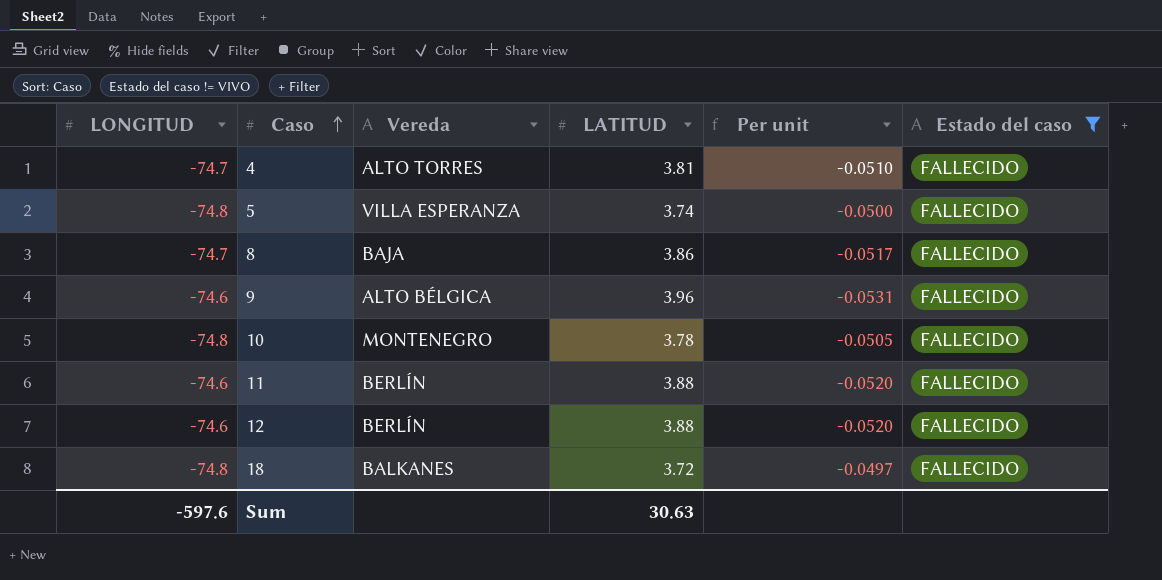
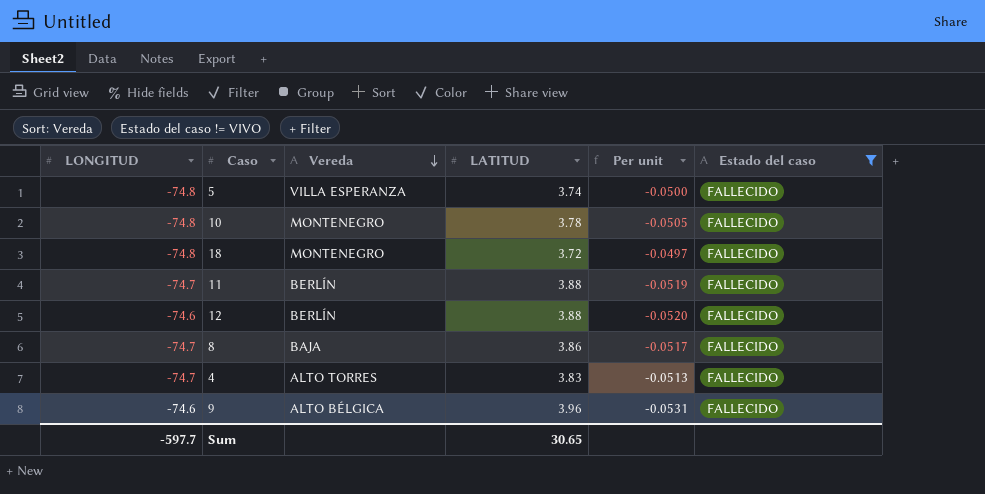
row order: Caso ascending -> Vereda descending
18 | Vereda: BALKANES -> MONTENEGRO
11 | LONGITUD: -74.6 -> -74.7
11 | Per unit: -0.0520 -> -0.0519
4 | LATITUD: 3.81 -> 3.83
4 | Per unit: -0.0510 -> -0.0513
Sum | LONGITUD: -597.6 -> -597.7
Sum | LATITUD: 30.63 -> 30.65

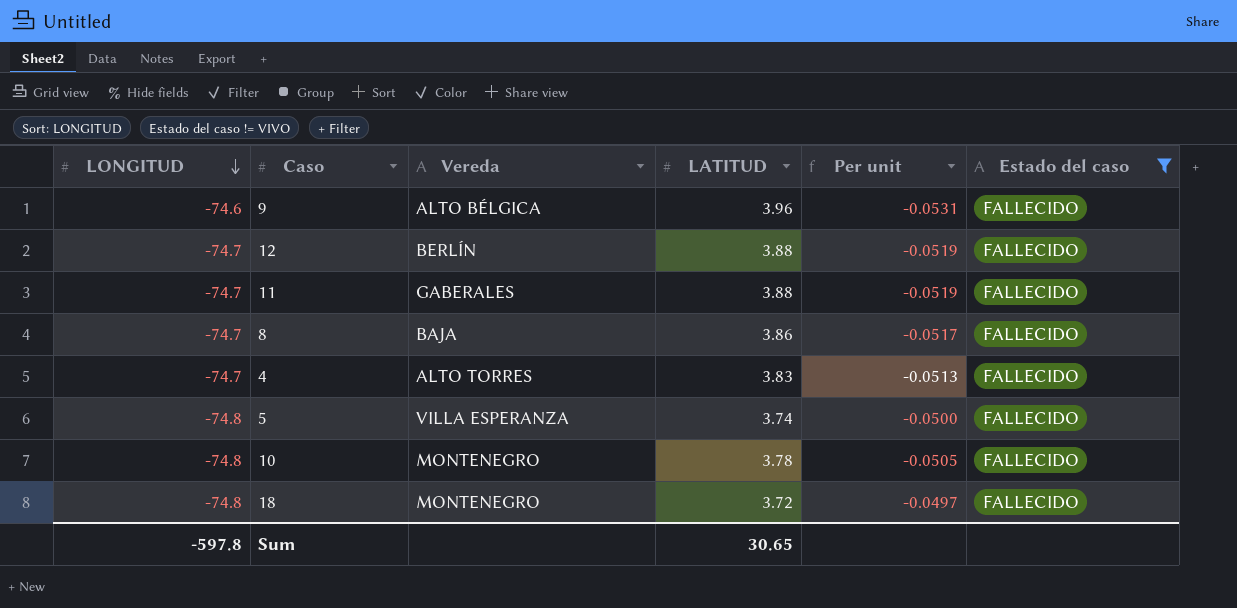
row order: Vereda descending -> LONGITUD descending
12 | LONGITUD: -74.6 -> -74.7
12 | Per unit: -0.0520 -> -0.0519
11 | Vereda: BERLÍN -> GABERALES
Sum | LONGITUD: -597.7 -> -597.8

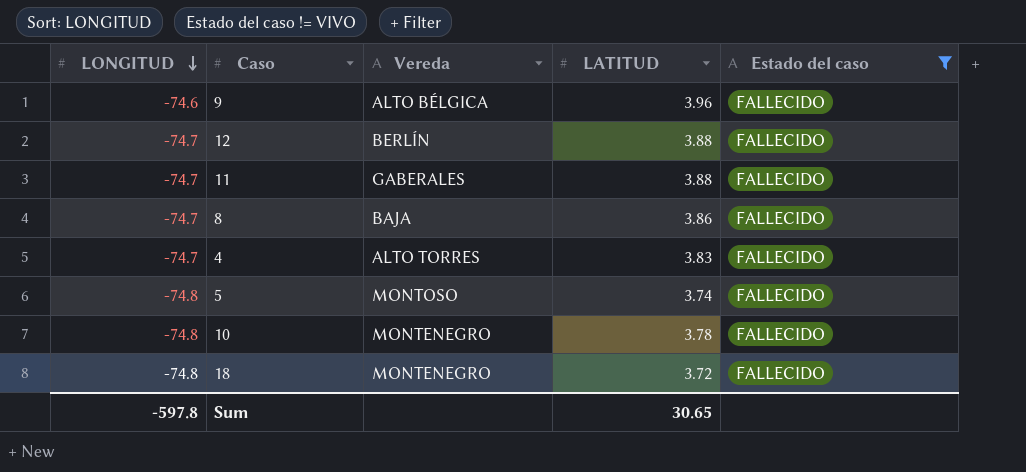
column Per unit | formula: [LATITUD] / [LONGITUD] -> none
5 | Vereda: VILLA ESPERANZA -> MONTOSO

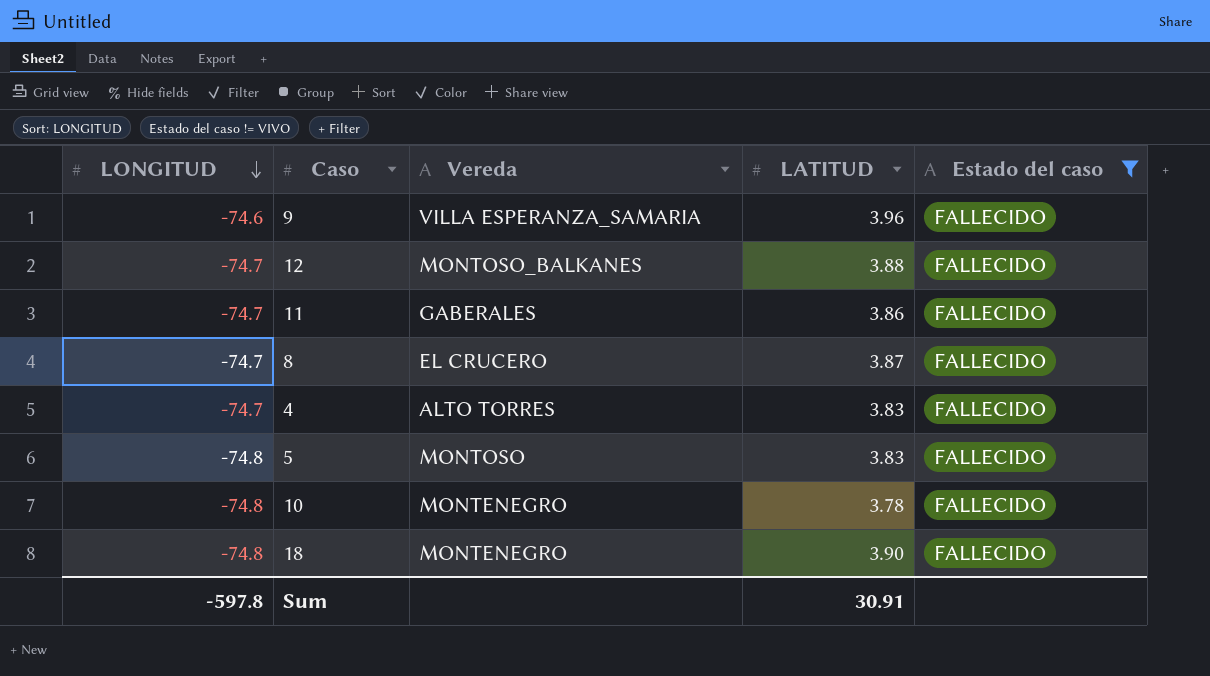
9 | Vereda: ALTO BÉLGICA -> VILLA ESPERANZA_SAMARIA
12 | Vereda: BERLÍN -> MONTOSO_BALKANES
11 | LATITUD: 3.88 -> 3.86
8 | Vereda: BAJA -> EL CRUCERO
8 | LATITUD: 3.86 -> 3.87
5 | LATITUD: 3.74 -> 3.83
18 | LATITUD: 3.72 -> 3.90
Sum | LATITUD: 30.65 -> 30.91

